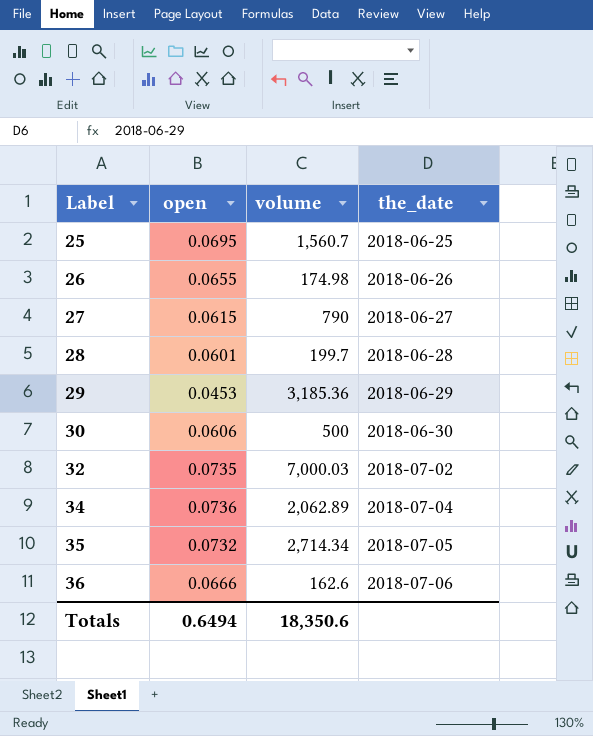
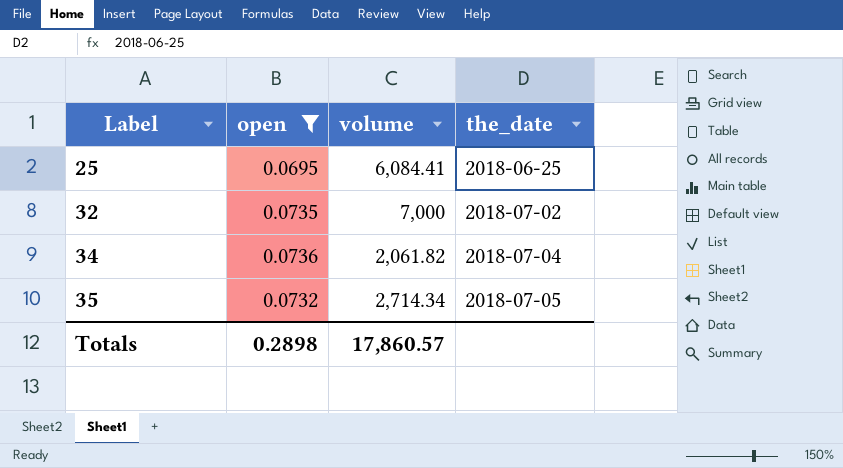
filter: none -> open >= 0.0695
25 | volume: 1,560.7 -> 6,084.41
32 | volume: 7,000.03 -> 7,000
34 | volume: 2,062.89 -> 2,061.82
Totals | open: 0.6494 -> 0.2898
Totals | volume: 18,350.6 -> 17,860.57

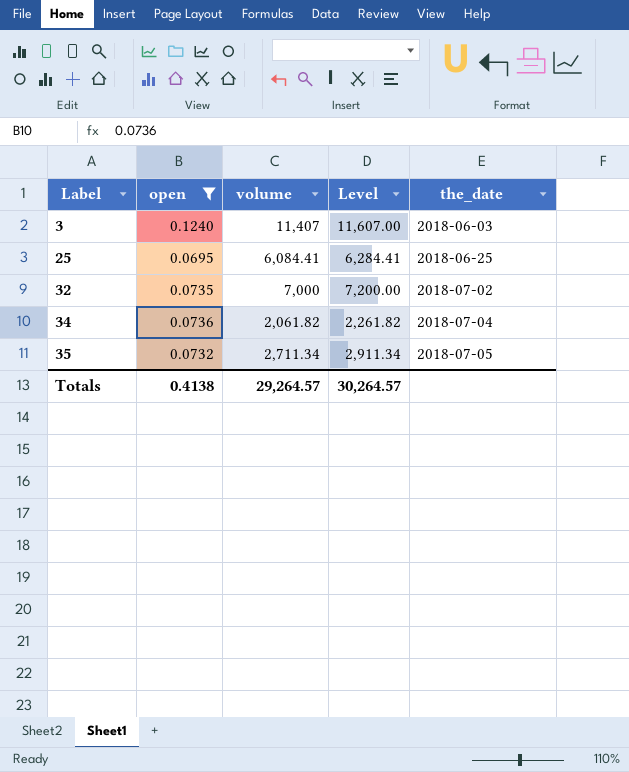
column Level | formula: none -> [volume] + 200
row 3: none -> 0.1240 | 11,407 | 11,607.00 | 2018-06-03
35 | volume: 2,714.34 -> 2,711.34
Totals | open: 0.2898 -> 0.4138
Totals | volume: 17,860.57 -> 29,264.57

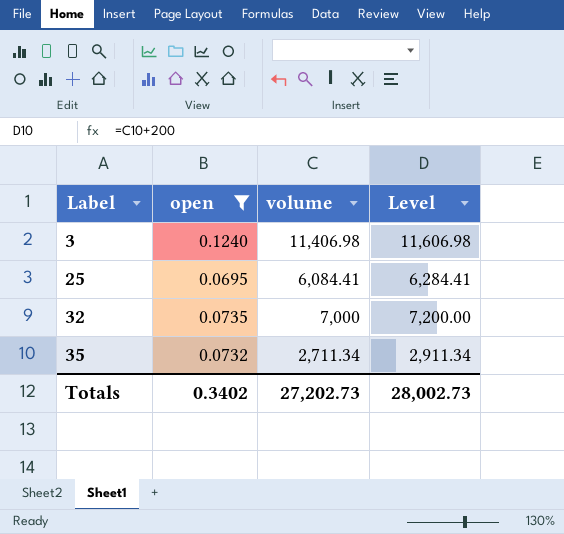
column the_date | position: 5 -> none
row 34: 0.0736 | 2,061.82 | 2,261.82 | 2018-07-04 -> none
3 | volume: 11,407 -> 11,406.98
3 | Level: 11,607.00 -> 11,606.98
Totals | open: 0.4138 -> 0.3402
Totals | volume: 29,264.57 -> 27,202.73
Totals | Level: 30,264.57 -> 28,002.73

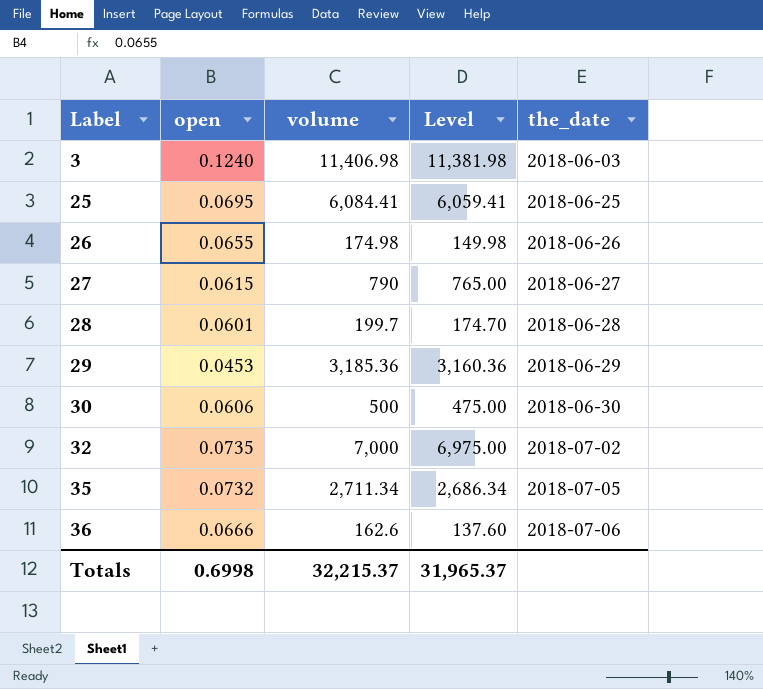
filter: open >= 0.0695 -> none
column Level | formula: [volume] + 200 -> [volume] - 25
column the_date | position: none -> 5
Totals | open: 0.3402 -> 0.6998
Totals | volume: 27,202.73 -> 32,215.37
Totals | Level: 28,002.73 -> 31,965.37

